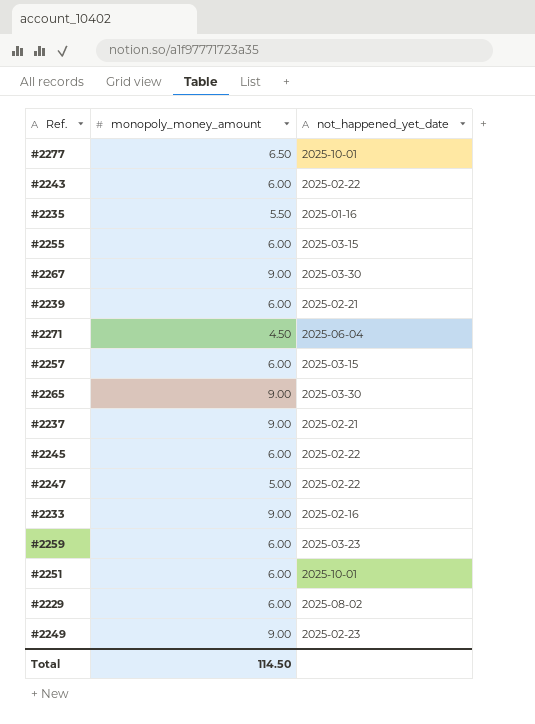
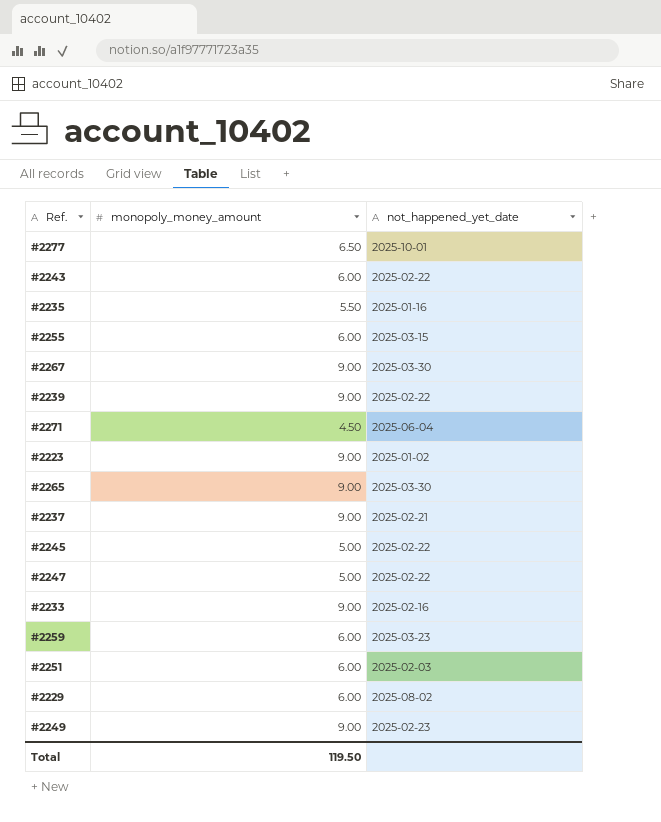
row #2257: 6.00 | 2025-03-15 -> none
#2239 | monopoly_money_amount: 6.00 -> 9.00
#2239 | not_happened_yet_date: 2025-02-21 -> 2025-02-22
row #2223: none -> 9.00 | 2025-01-02
#2245 | monopoly_money_amount: 6.00 -> 5.00
#2251 | not_happened_yet_date: 2025-10-01 -> 2025-02-03
Total | monopoly_money_amount: 114.50 -> 119.50

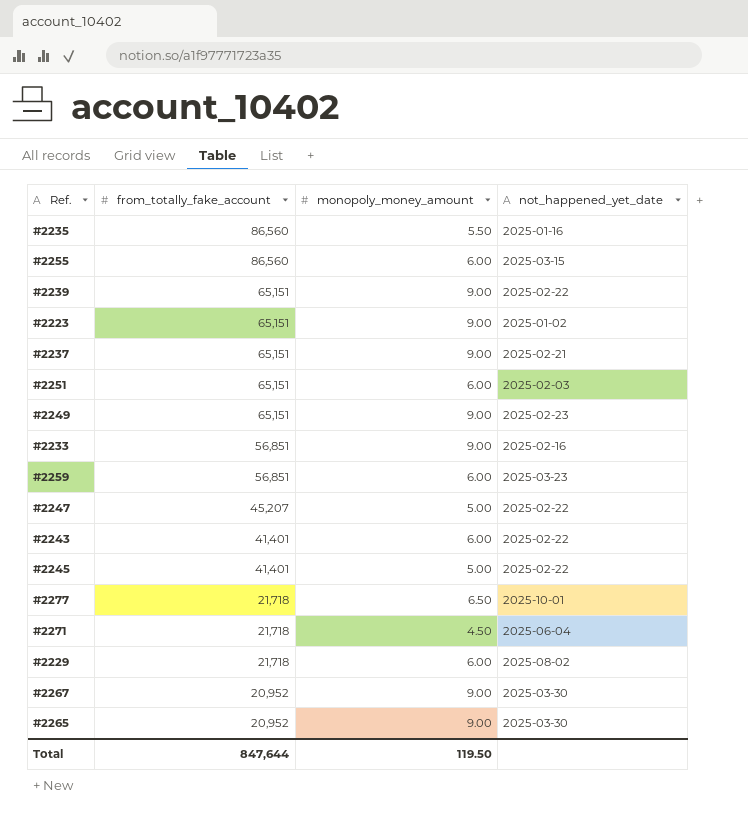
row order: none -> from_totally_fake_account descending
column from_totally_fake_account | position: none -> 2

